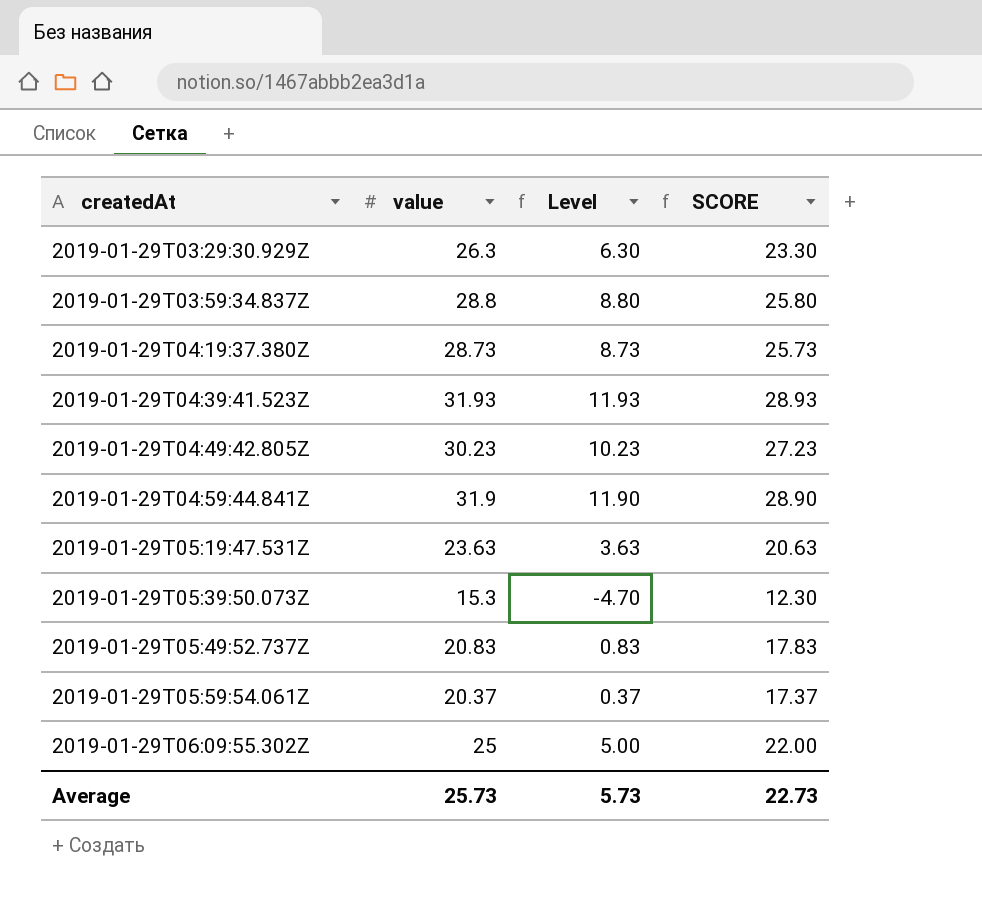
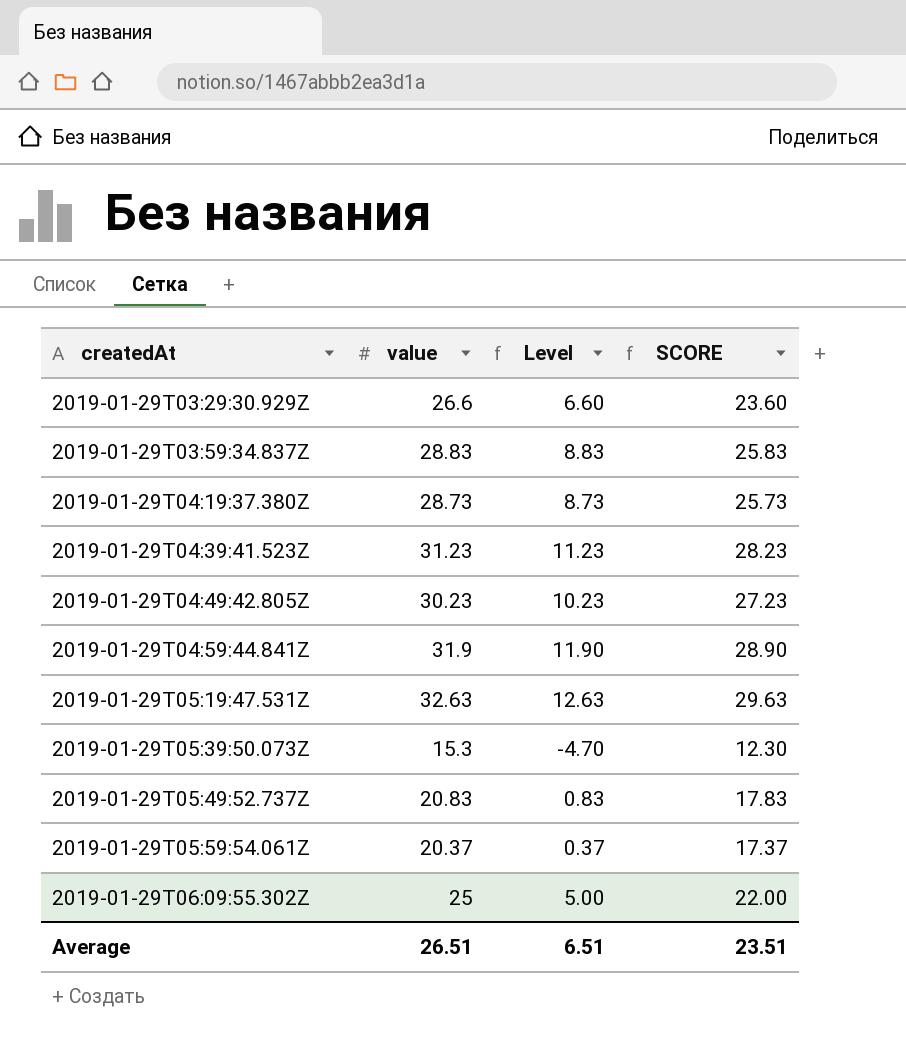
2019-01-29T03:29:30.929Z | value: 26.3 -> 26.6
2019-01-29T03:29:30.929Z | Level: 6.30 -> 6.60
2019-01-29T03:29:30.929Z | SCORE: 23.30 -> 23.60
2019-01-29T03:59:34.837Z | value: 28.8 -> 28.83
2019-01-29T03:59:34.837Z | Level: 8.80 -> 8.83
2019-01-29T03:59:34.837Z | SCORE: 25.80 -> 25.83
2019-01-29T04:39:41.523Z | value: 31.93 -> 31.23
2019-01-29T04:39:41.523Z | Level: 11.93 -> 11.23
2019-01-29T04:39:41.523Z | SCORE: 28.93 -> 28.23
2019-01-29T05:19:47.531Z | value: 23.63 -> 32.63
2019-01-29T05:19:47.531Z | Level: 3.63 -> 12.63
2019-01-29T05:19:47.531Z | SCORE: 20.63 -> 29.63
Average | value: 25.73 -> 26.51
Average | Level: 5.73 -> 6.51
Average | SCORE: 22.73 -> 23.51

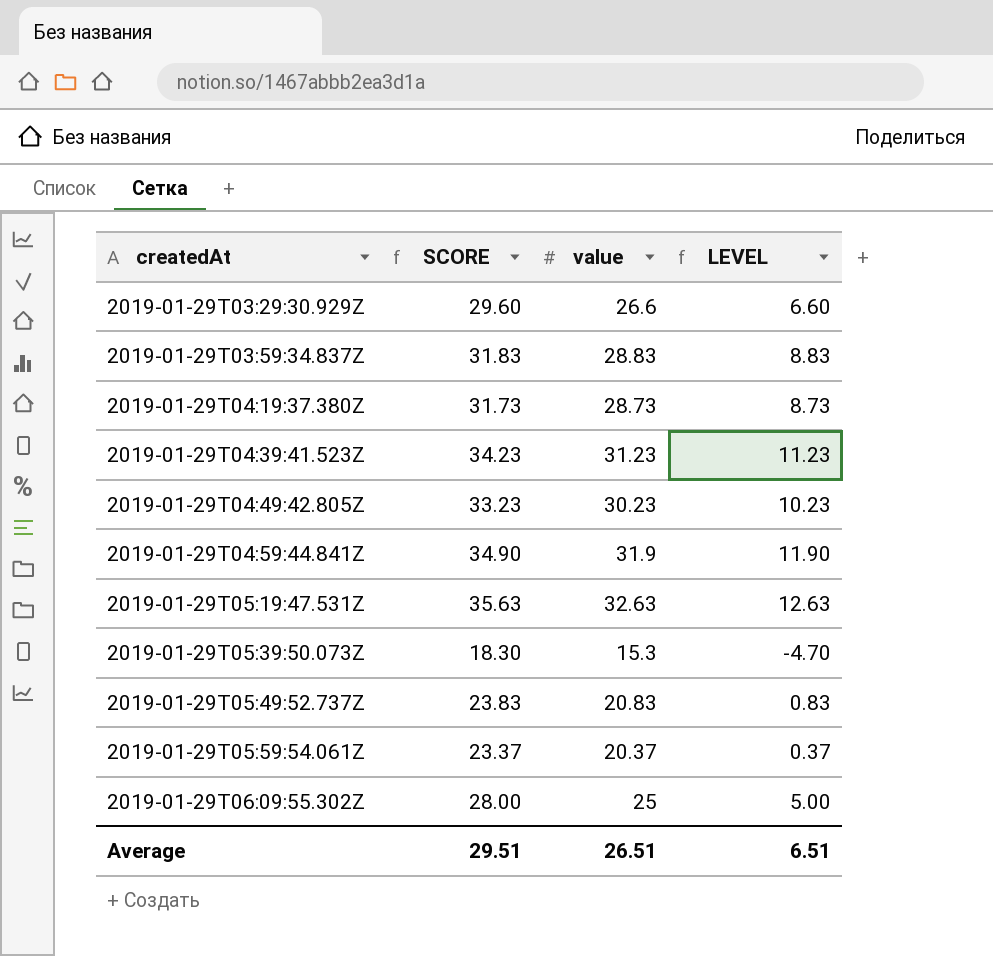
column SCORE | formula: [value] - 3 -> [value] + 3
column SCORE | position: 4 -> 2
column name: Level -> LEVEL
Average | SCORE: 23.51 -> 29.51

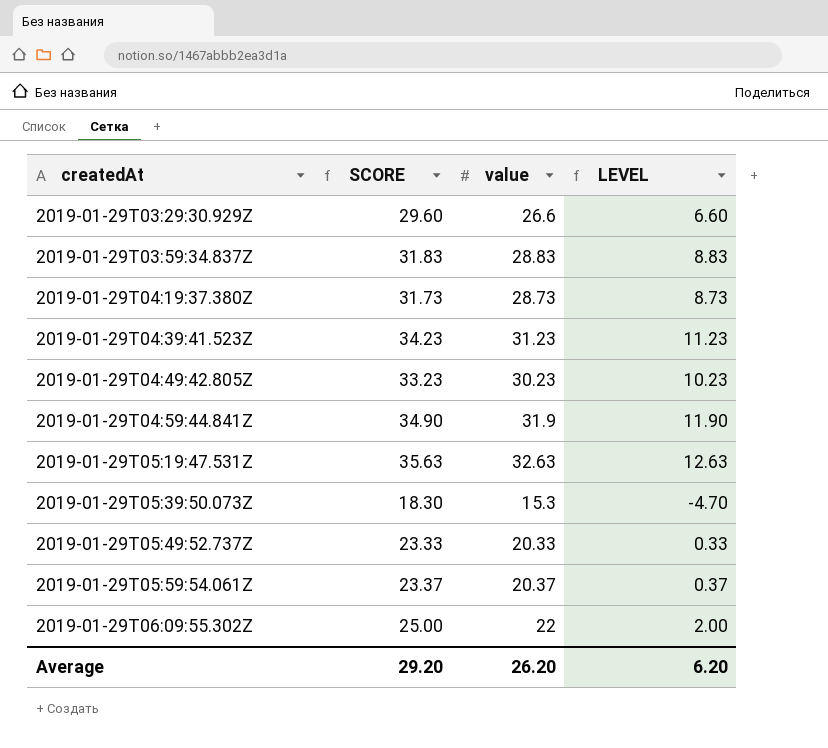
2019-01-29T05:49:52.737Z | SCORE: 23.83 -> 23.33
2019-01-29T05:49:52.737Z | value: 20.83 -> 20.33
2019-01-29T05:49:52.737Z | LEVEL: 0.83 -> 0.33
2019-01-29T06:09:55.302Z | SCORE: 28.00 -> 25.00
2019-01-29T06:09:55.302Z | value: 25 -> 22
2019-01-29T06:09:55.302Z | LEVEL: 5.00 -> 2.00
Average | SCORE: 29.51 -> 29.20
Average | value: 26.51 -> 26.20
Average | LEVEL: 6.51 -> 6.20

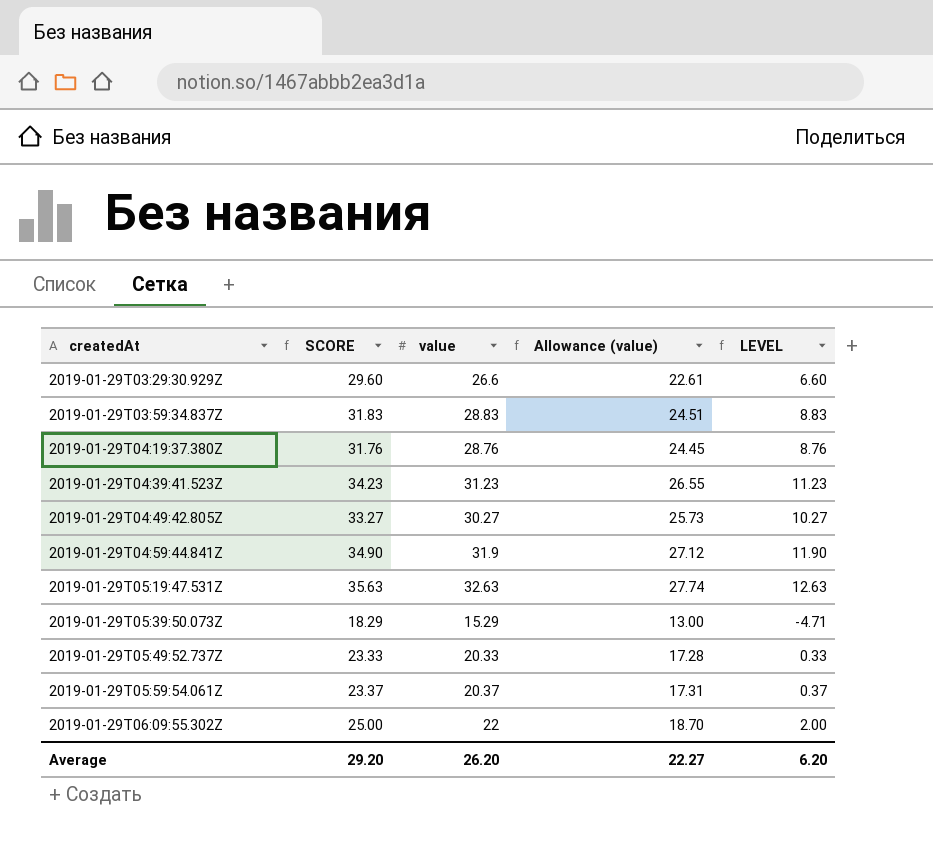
column Allowance (value) | formula: none -> [value] * 0.85
2019-01-29T04:19:37.380Z | SCORE: 31.73 -> 31.76
2019-01-29T04:19:37.380Z | value: 28.73 -> 28.76
2019-01-29T04:19:37.380Z | LEVEL: 8.73 -> 8.76
2019-01-29T04:49:42.805Z | SCORE: 33.23 -> 33.27
2019-01-29T04:49:42.805Z | value: 30.23 -> 30.27
2019-01-29T04:49:42.805Z | LEVEL: 10.23 -> 10.27
2019-01-29T05:39:50.073Z | SCORE: 18.30 -> 18.29
2019-01-29T05:39:50.073Z | value: 15.3 -> 15.29
2019-01-29T05:39:50.073Z | LEVEL: -4.70 -> -4.71

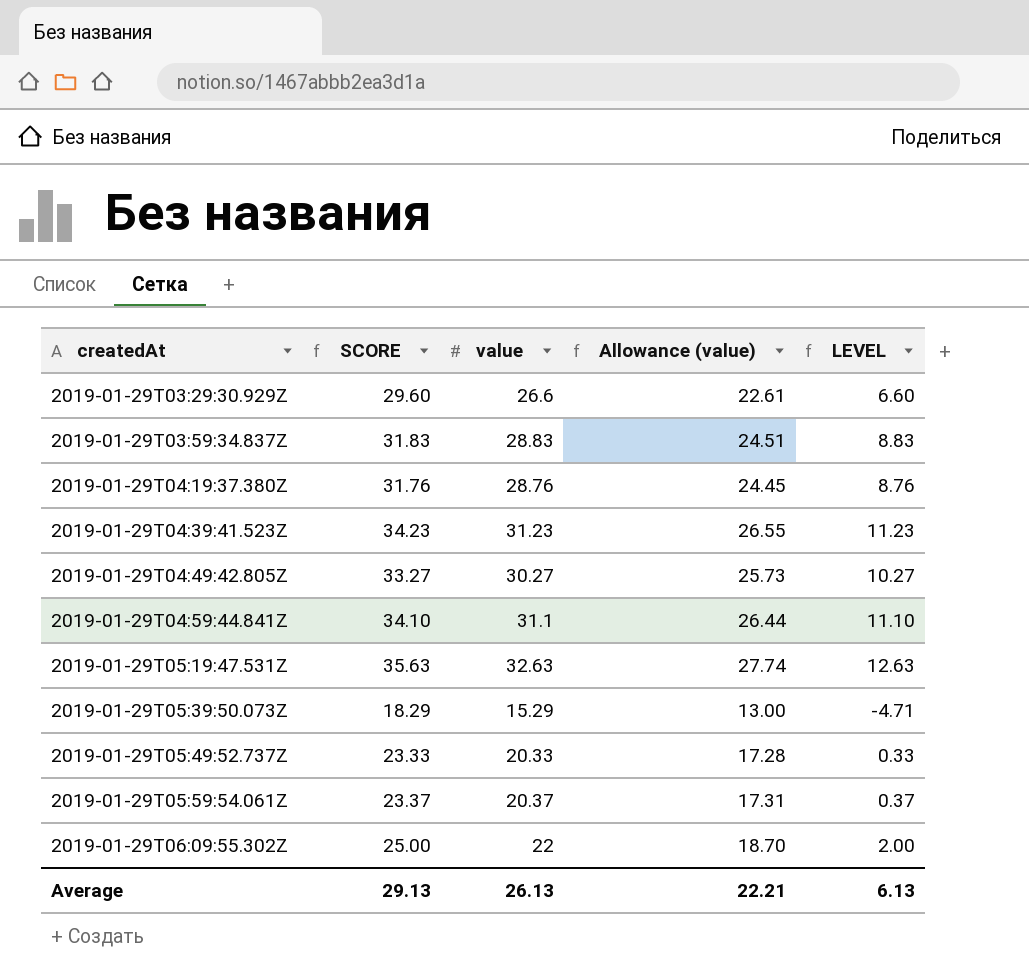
2019-01-29T04:59:44.841Z | SCORE: 34.90 -> 34.10
2019-01-29T04:59:44.841Z | value: 31.9 -> 31.1
2019-01-29T04:59:44.841Z | Allowance (value): 27.12 -> 26.44
2019-01-29T04:59:44.841Z | LEVEL: 11.90 -> 11.10
Average | SCORE: 29.20 -> 29.13
Average | value: 26.20 -> 26.13
Average | Allowance (value): 22.27 -> 22.21
Average | LEVEL: 6.20 -> 6.13

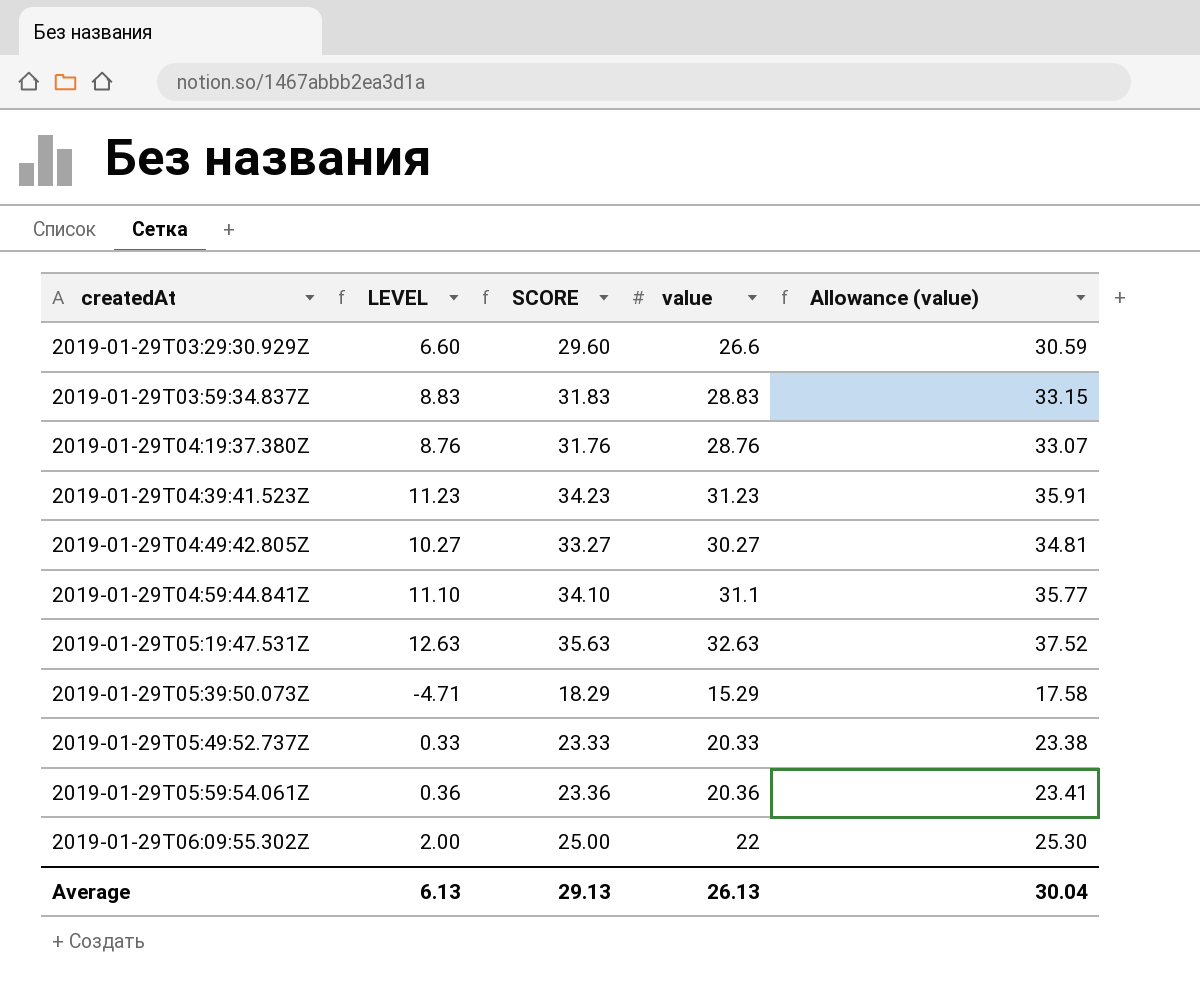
column LEVEL | position: 5 -> 2
column Allowance (value) | formula: [value] * 0.85 -> [value] * 1.15
2019-01-29T05:59:54.061Z | LEVEL: 0.37 -> 0.36
2019-01-29T05:59:54.061Z | SCORE: 23.37 -> 23.36
2019-01-29T05:59:54.061Z | value: 20.37 -> 20.36
Average | Allowance (value): 22.21 -> 30.04

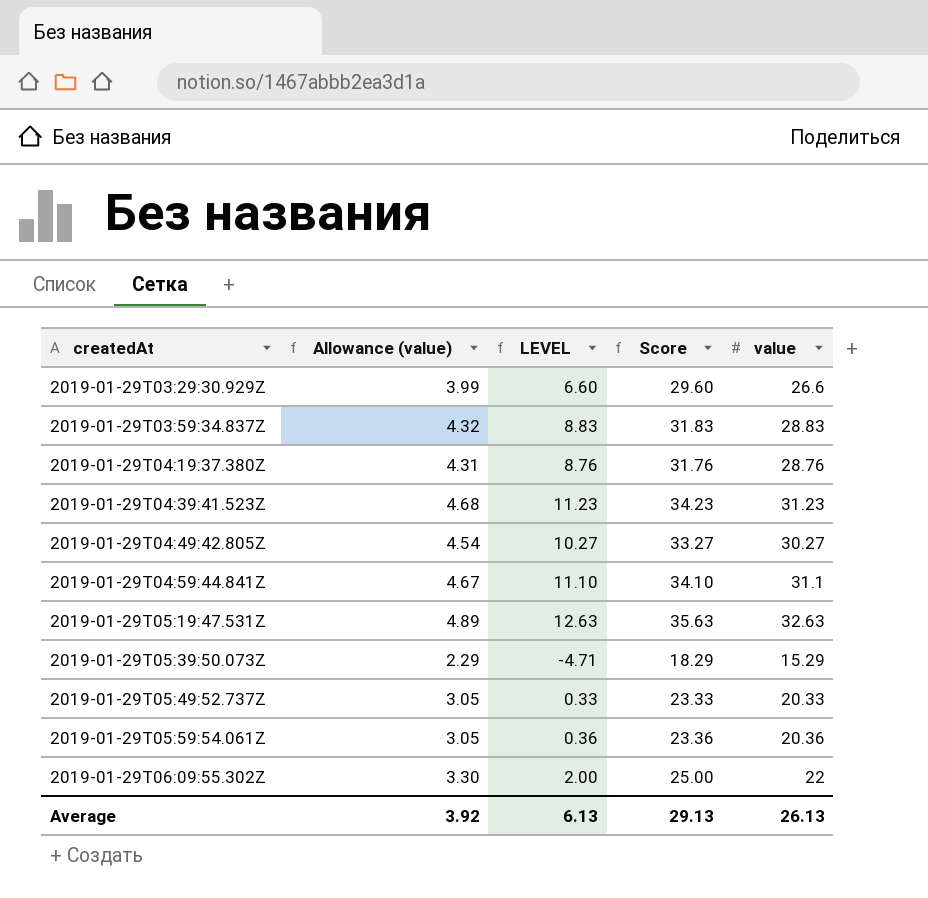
column Allowance (value) | formula: [value] * 1.15 -> [value] * 0.15
column Allowance (value) | position: 5 -> 2
column name: SCORE -> Score
Average | Allowance (value): 30.04 -> 3.92

